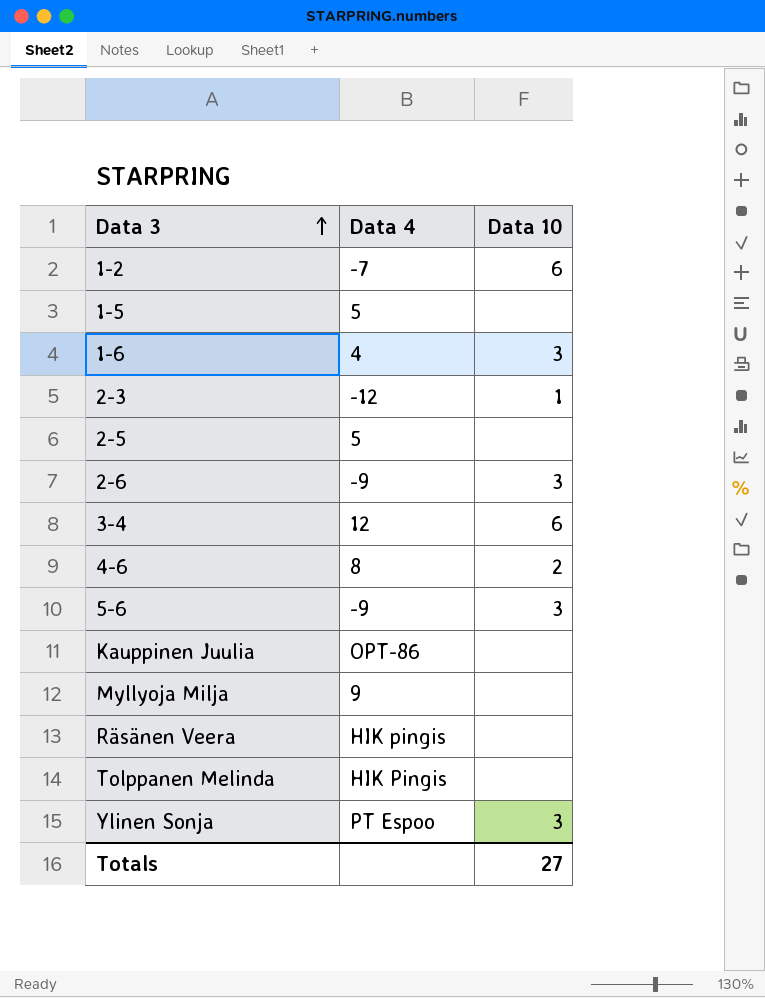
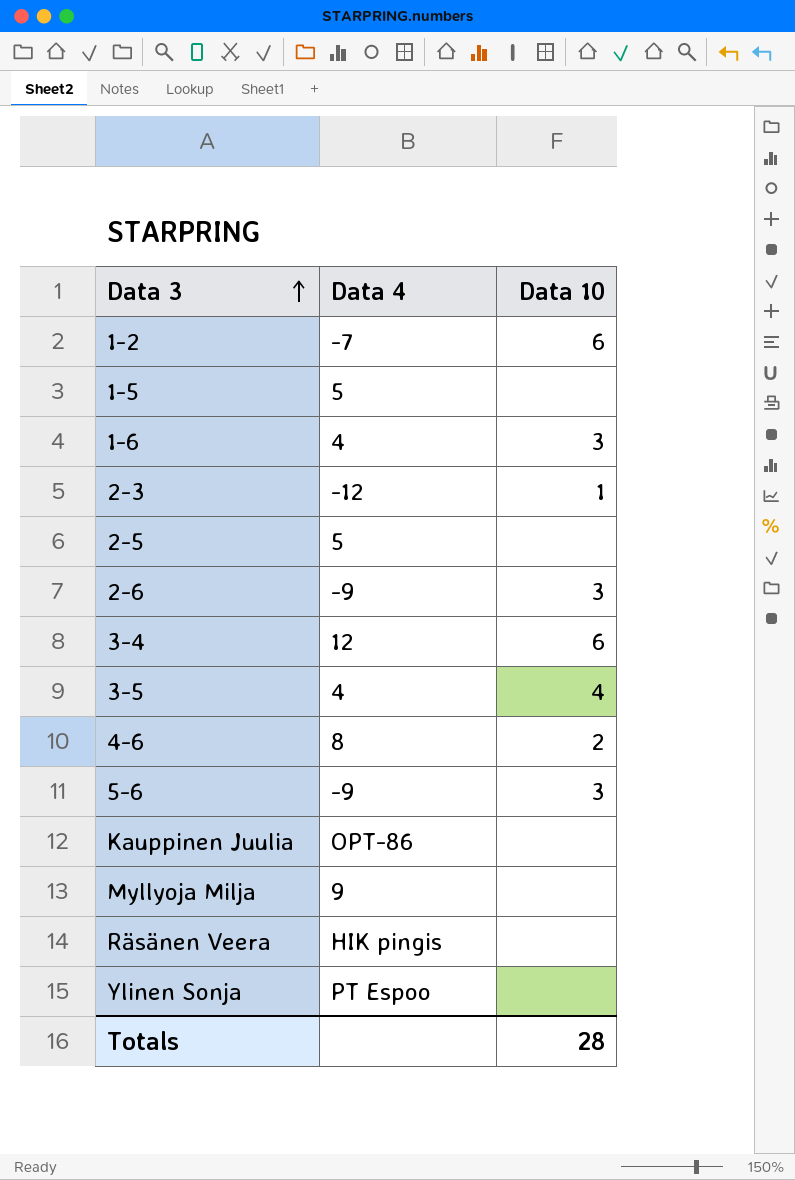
row Tolppanen Melinda: HIK Pingis | none -> none
row 3-5: none -> 4 | 4
Ylinen Sonja | Data 10: 3 -> none
Totals | Data 10: 27 -> 28

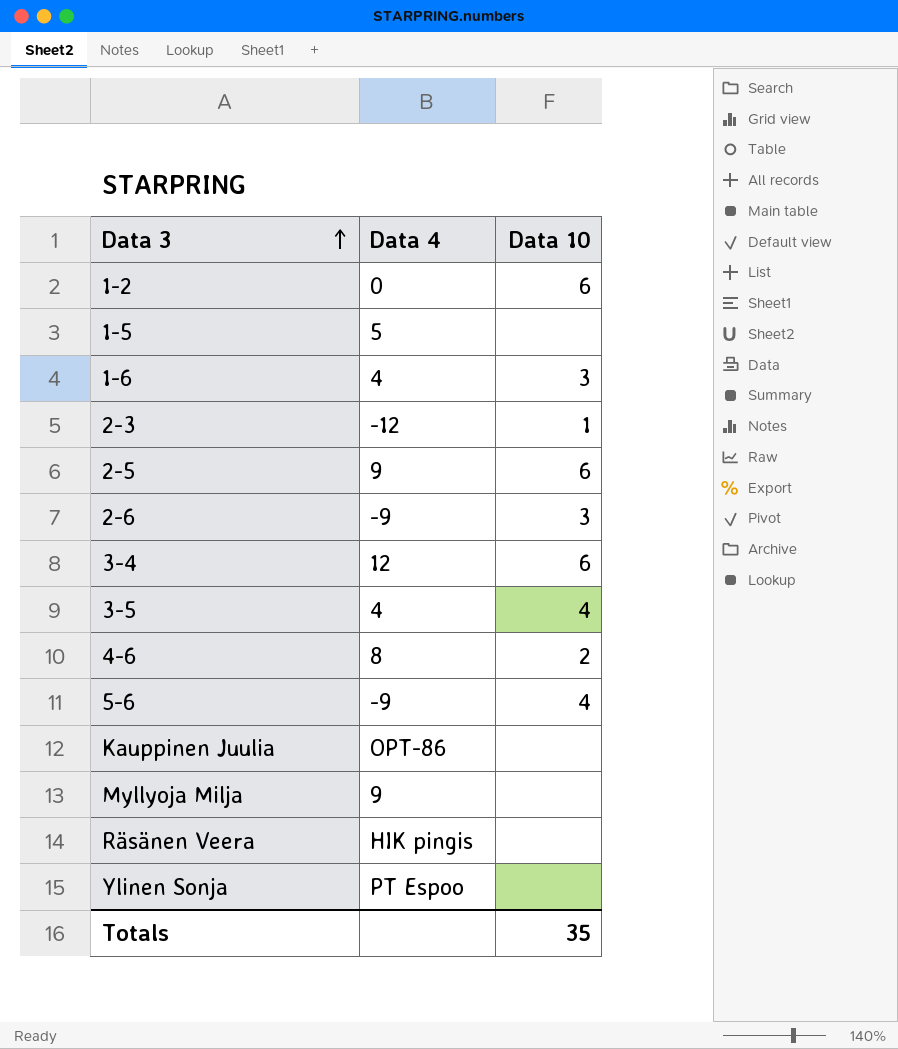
1-2 | Data 4: -7 -> 0
2-5 | Data 4: 5 -> 9
2-5 | Data 10: none -> 6
5-6 | Data 10: 3 -> 4
Totals | Data 10: 28 -> 35

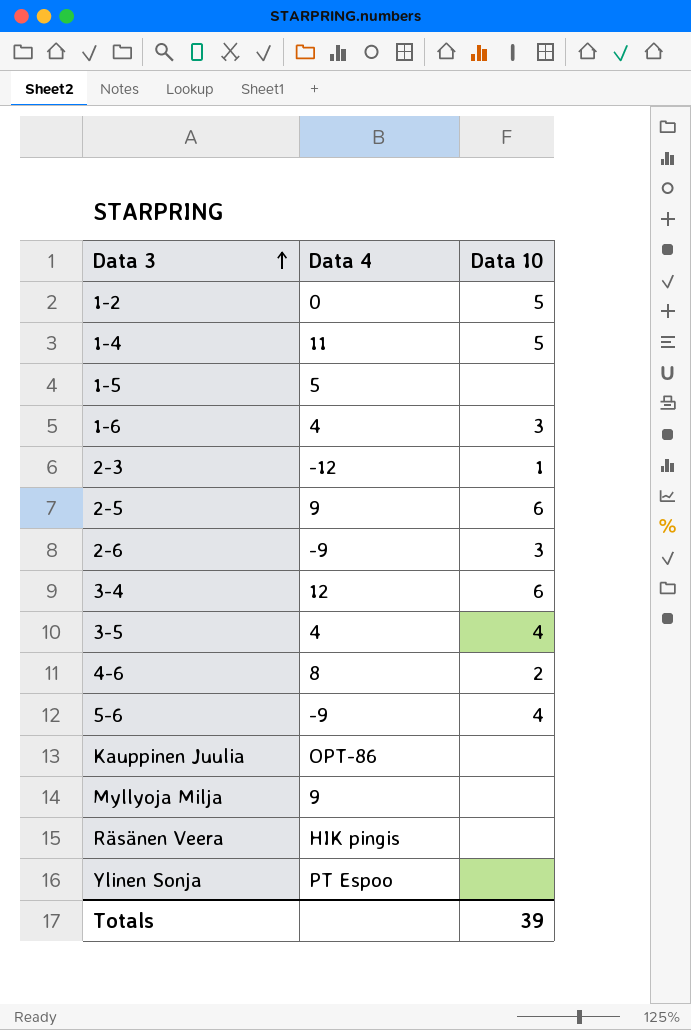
1-2 | Data 10: 6 -> 5
row 1-4: none -> 11 | 5
Totals | Data 10: 35 -> 39

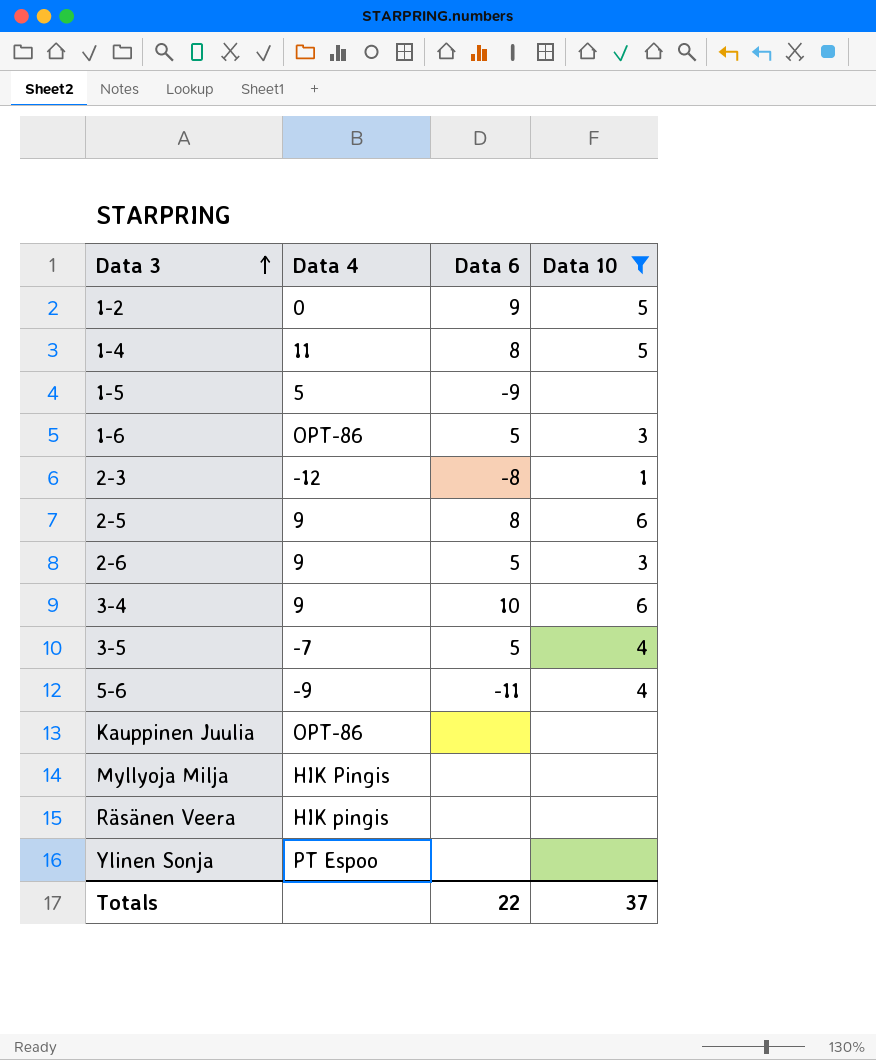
filter: none -> Data 10 != 2
column Data 6 | position: none -> 3
1-6 | Data 4: 4 -> OPT-86
2-6 | Data 4: -9 -> 9
3-4 | Data 4: 12 -> 9
3-5 | Data 4: 4 -> -7
Myllyoja Milja | Data 4: 9 -> HIK Pingis
Totals | Data 10: 39 -> 37

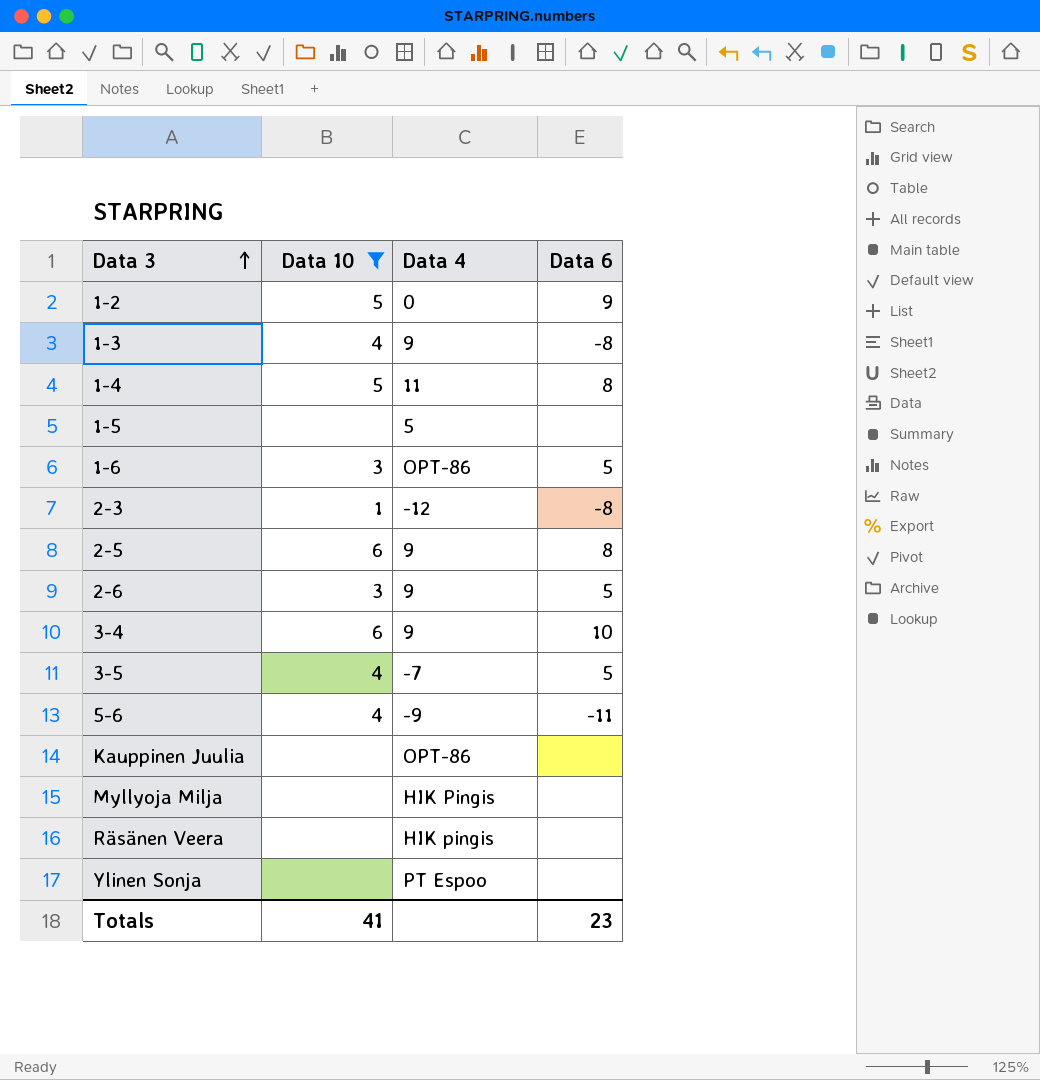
column Data 10 | position: 4 -> 2
row 1-3: none -> 4 | 9 | -8
1-5 | Data 6: -9 -> none
Totals | Data 10: 37 -> 41
Totals | Data 6: 22 -> 23

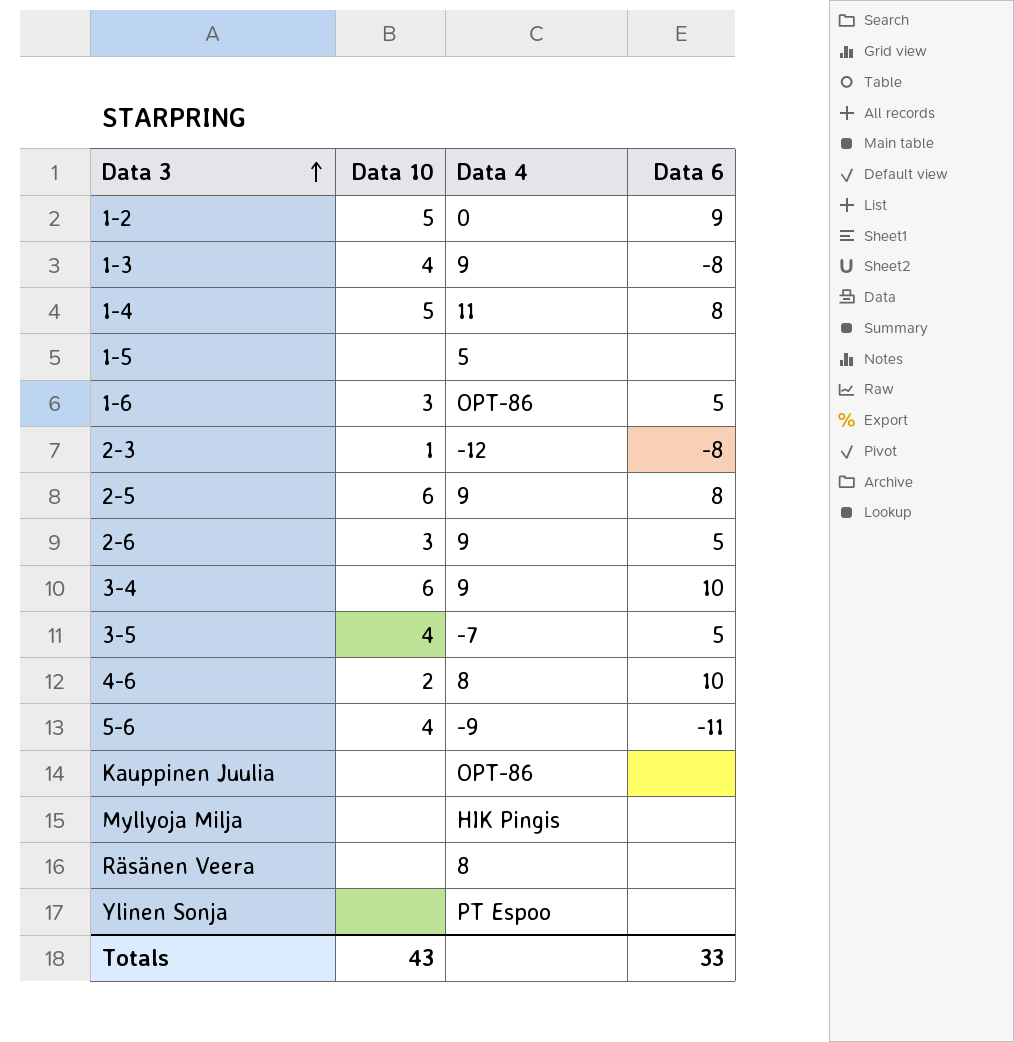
filter: Data 10 != 2 -> none
Räsänen Veera | Data 4: HIK pingis -> 8
Totals | Data 10: 41 -> 43
Totals | Data 6: 23 -> 33

